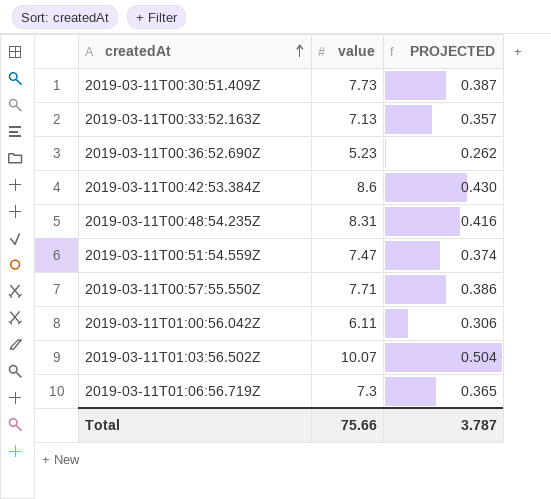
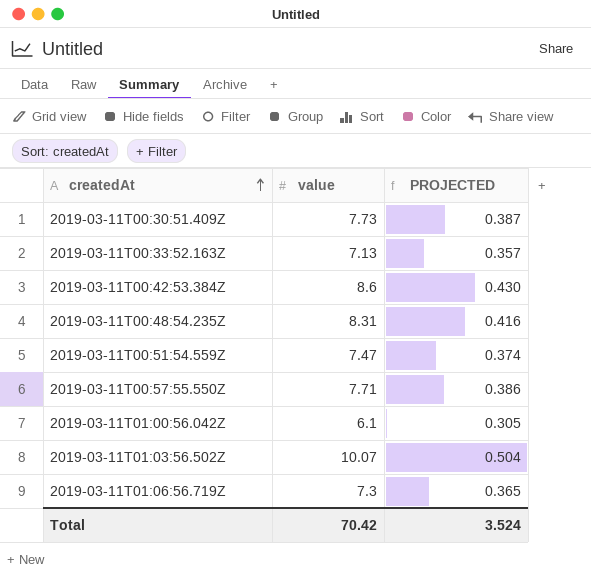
row 2019-03-11T00:36:52.690Z: 5.23 | 0.262 -> none
2019-03-11T01:00:56.042Z | value: 6.11 -> 6.1
2019-03-11T01:00:56.042Z | PROJECTED: 0.306 -> 0.305
Total | value: 75.66 -> 70.42
Total | PROJECTED: 3.787 -> 3.524

